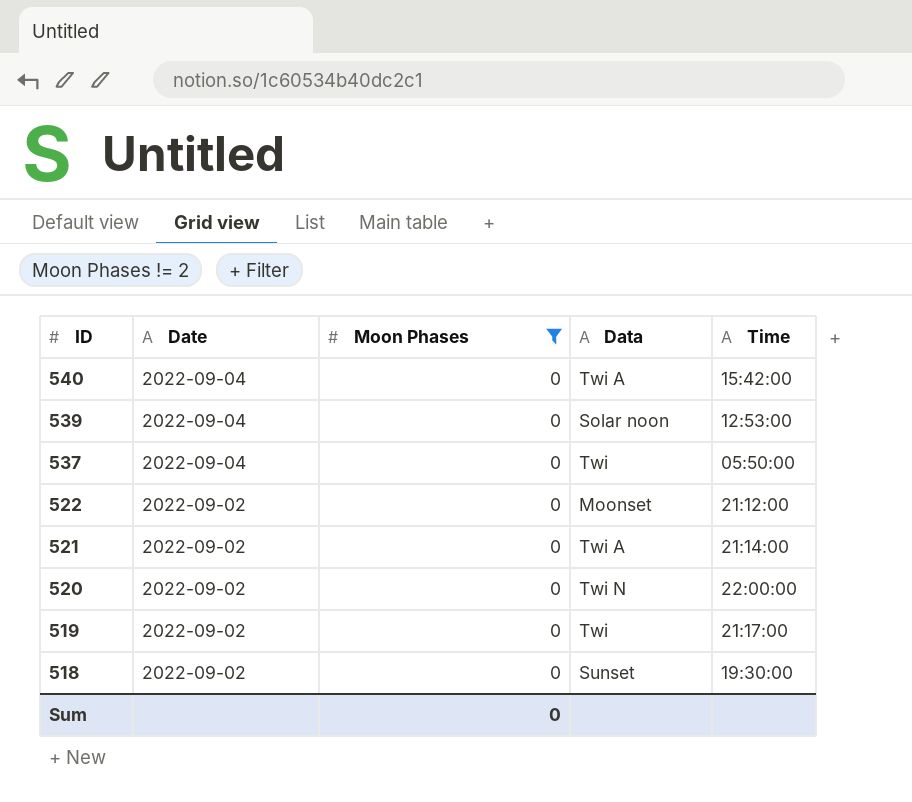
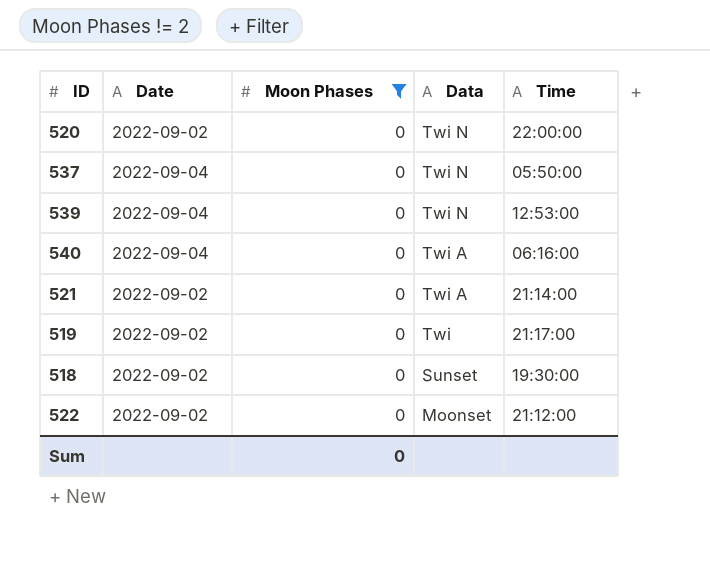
row order: ID descending -> Data descending
537 | Data: Twi -> Twi N
539 | Data: Solar noon -> Twi N
540 | Time: 15:42:00 -> 06:16:00

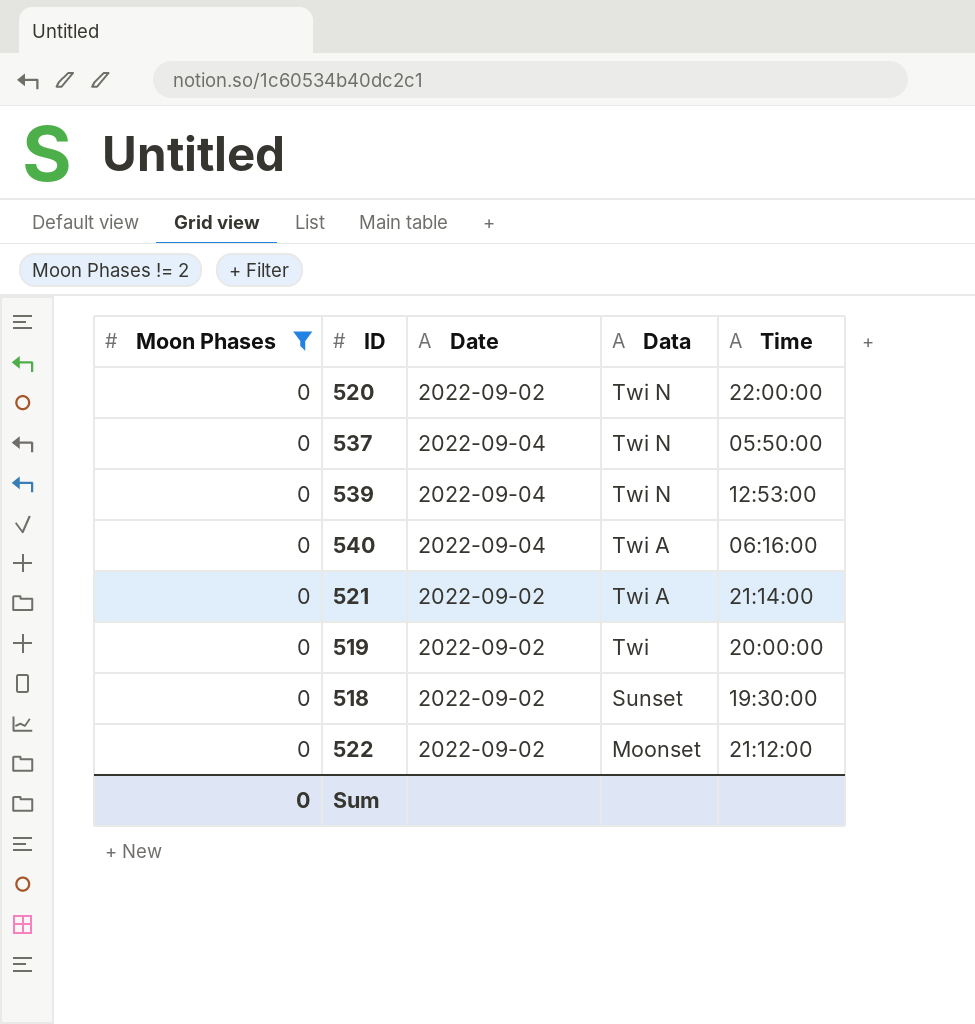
column Moon Phases | position: 3 -> 1
519 | Time: 21:17:00 -> 20:00:00

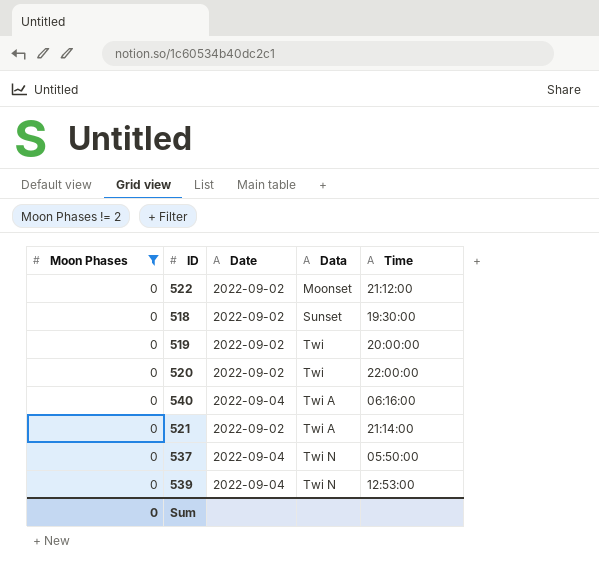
row order: Data descending -> Data ascending
520 | Data: Twi N -> Twi

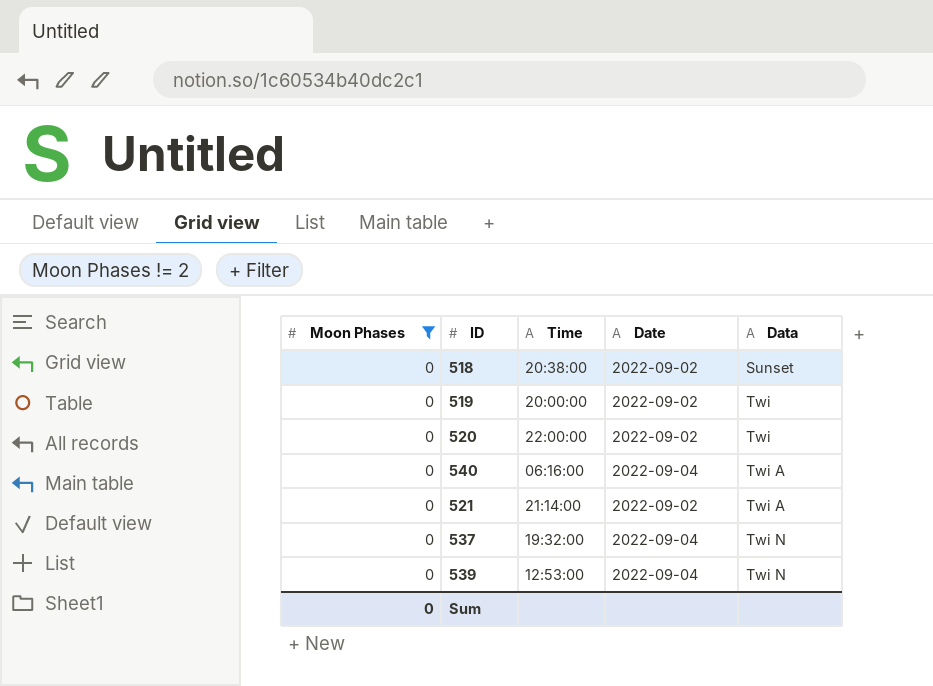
column Time | position: 5 -> 3
row 522: 0 | 2022-09-02 | Moonset | 21:12:00 -> none
518 | Time: 19:30:00 -> 20:38:00
537 | Time: 05:50:00 -> 19:32:00

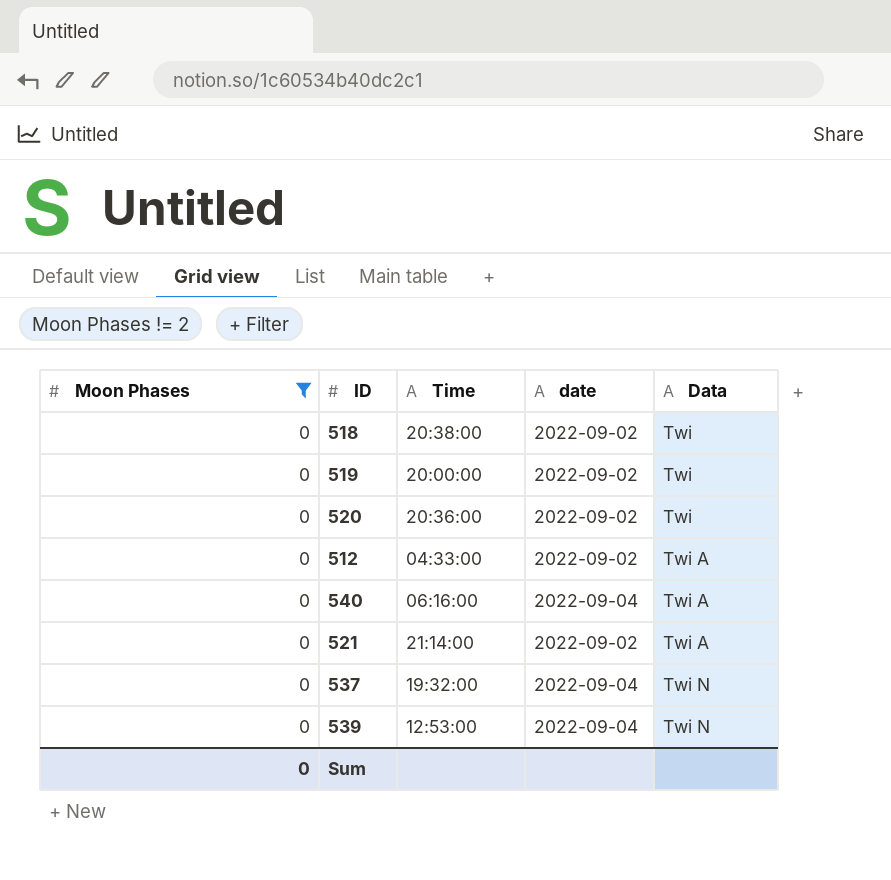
column name: Date -> date
518 | Data: Sunset -> Twi
520 | Time: 22:00:00 -> 20:36:00
row 512: none -> 0 | 04:33:00 | 2022-09-02 | Twi A

